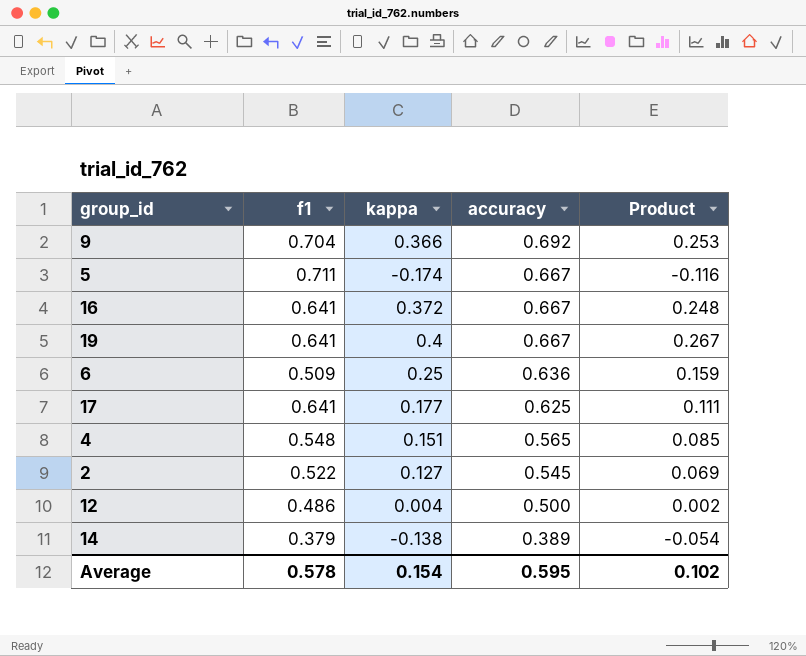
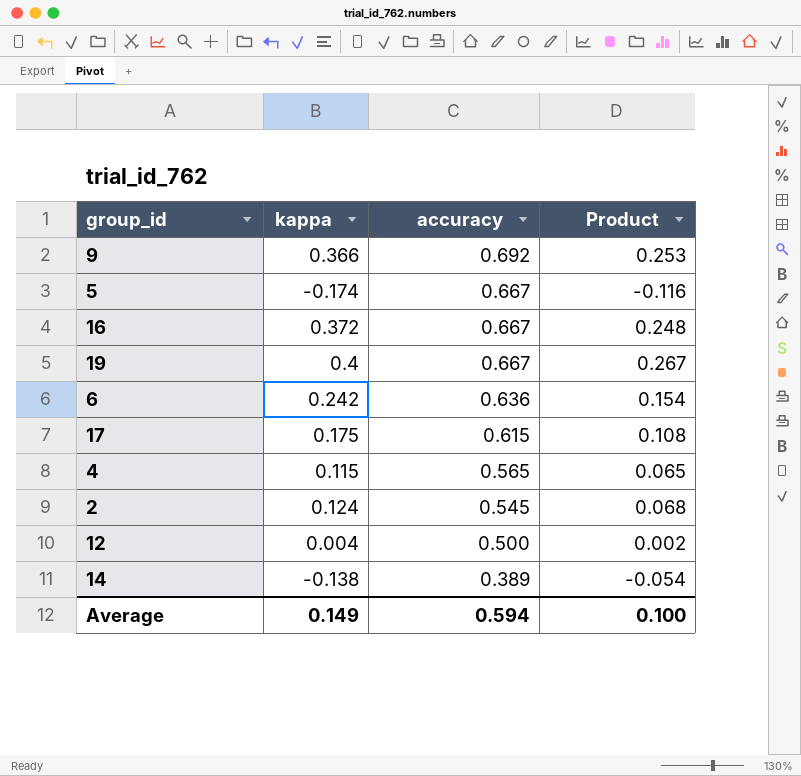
column f1 | position: 2 -> none
6 | kappa: 0.25 -> 0.242
6 | Product: 0.159 -> 0.154
17 | kappa: 0.177 -> 0.175
17 | accuracy: 0.625 -> 0.615
17 | Product: 0.111 -> 0.108
4 | kappa: 0.151 -> 0.115
4 | Product: 0.085 -> 0.065
2 | kappa: 0.127 -> 0.124
2 | Product: 0.069 -> 0.068
Average | kappa: 0.154 -> 0.149
Average | accuracy: 0.595 -> 0.594
Average | Product: 0.102 -> 0.100

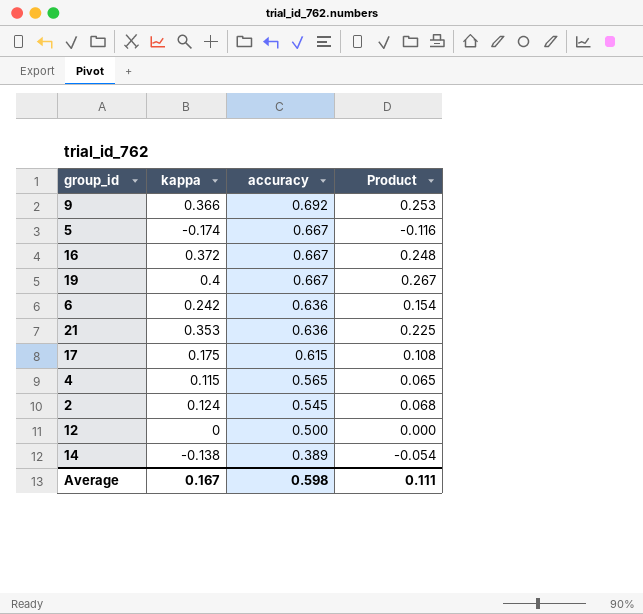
row 21: none -> 0.353 | 0.636 | 0.225
12 | kappa: 0.004 -> 0
12 | Product: 0.002 -> 0.000
Average | kappa: 0.149 -> 0.167
Average | accuracy: 0.594 -> 0.598
Average | Product: 0.100 -> 0.111

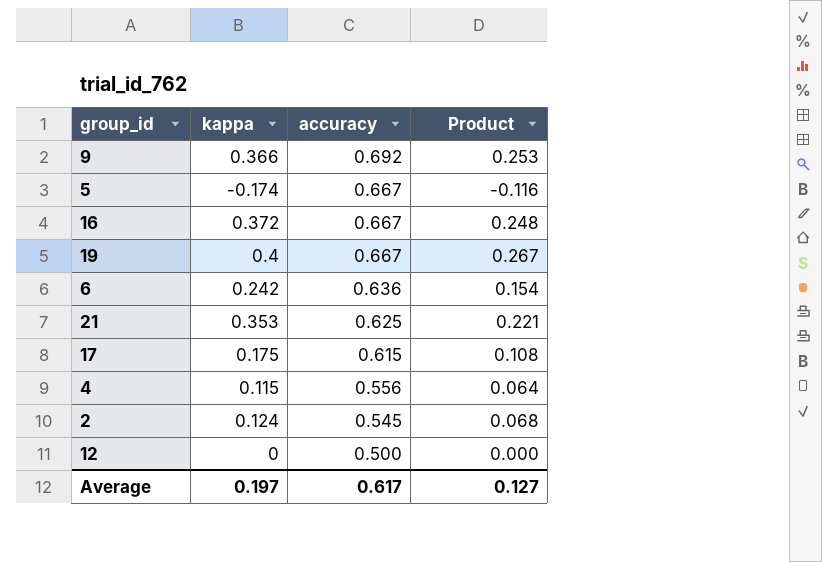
row 14: -0.138 | 0.389 | -0.054 -> none
21 | accuracy: 0.636 -> 0.625
21 | Product: 0.225 -> 0.221
4 | accuracy: 0.565 -> 0.556
4 | Product: 0.065 -> 0.064
Average | kappa: 0.167 -> 0.197
Average | accuracy: 0.598 -> 0.617
Average | Product: 0.111 -> 0.127

